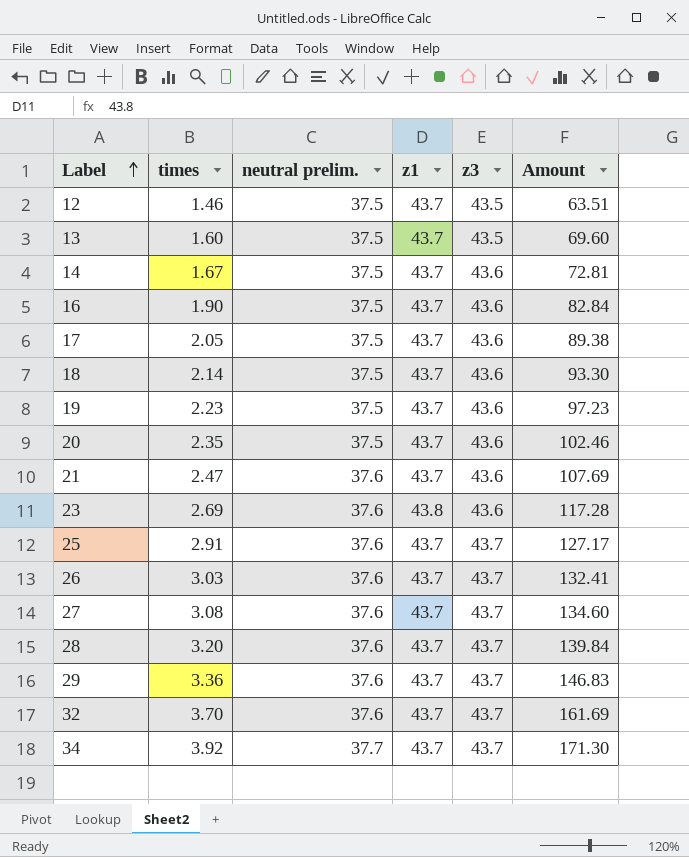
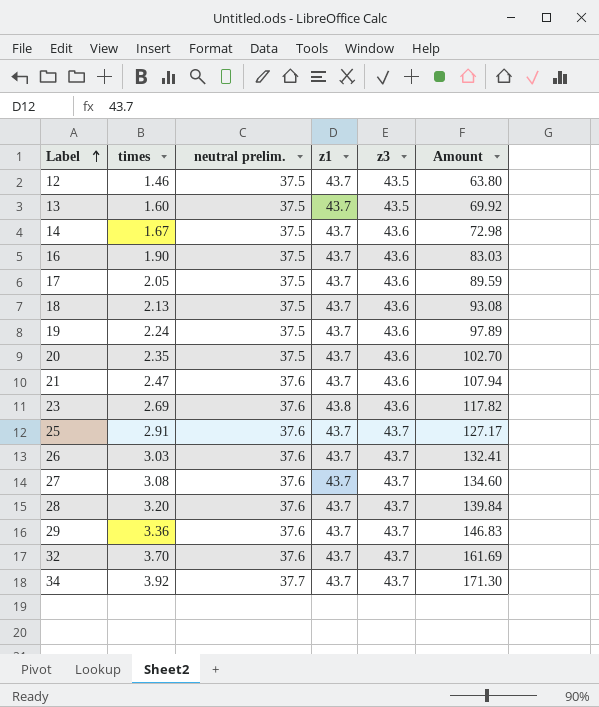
column Amount | formula: [times] * [z3] -> [times] * [z1]
18 | times: 2.14 -> 2.13
19 | times: 2.23 -> 2.24

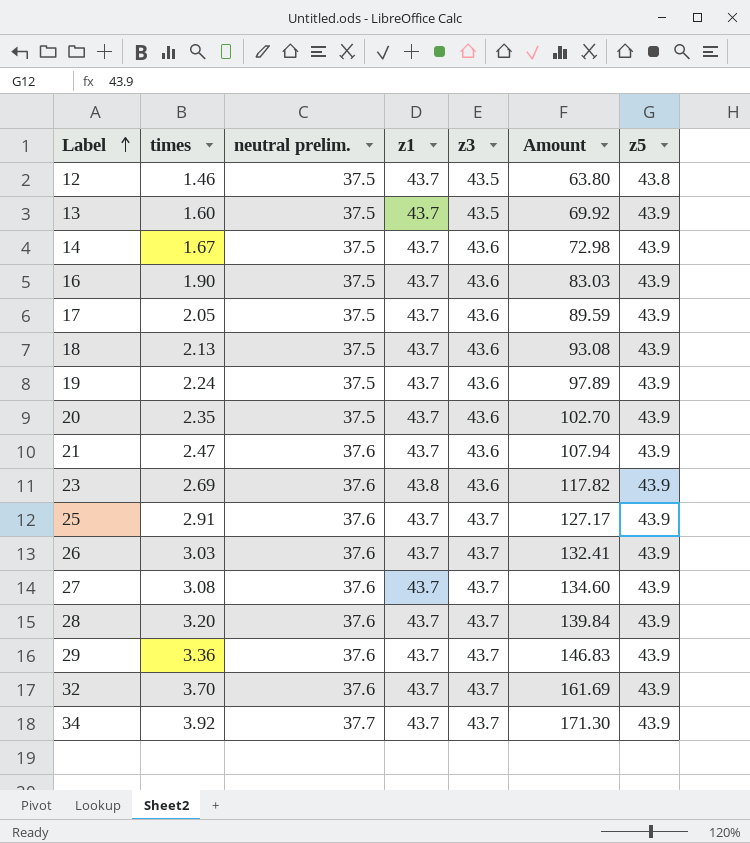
column z5 | position: none -> 7

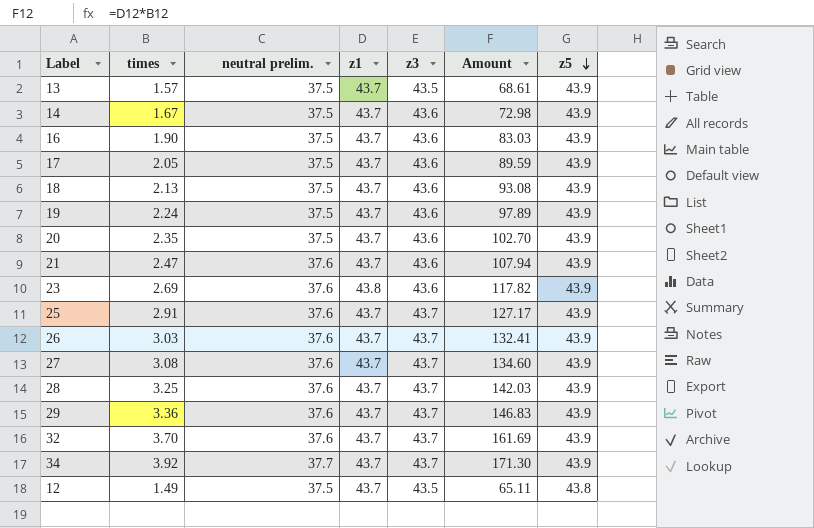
row order: Label ascending -> z5 descending
13 | times: 1.60 -> 1.57
13 | Amount: 69.92 -> 68.61
28 | times: 3.20 -> 3.25
28 | Amount: 139.84 -> 142.03
12 | times: 1.46 -> 1.49
12 | Amount: 63.80 -> 65.11

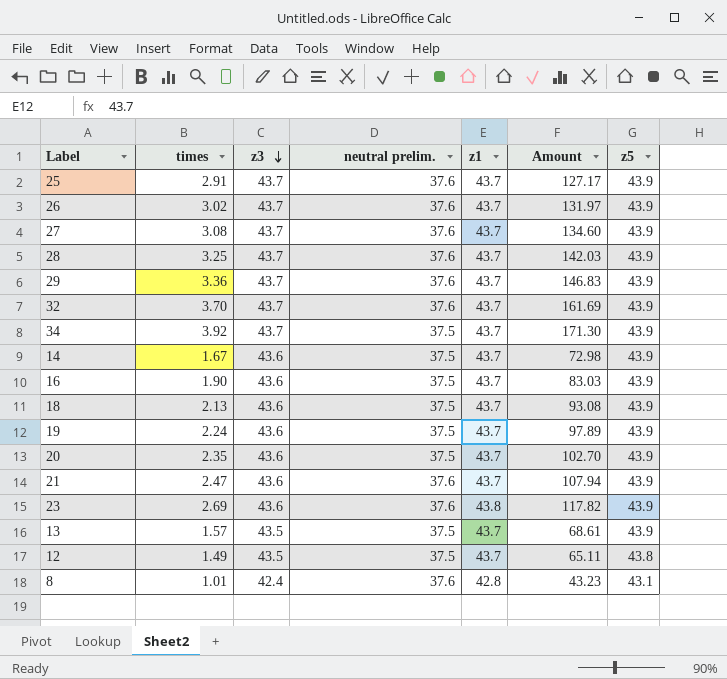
row order: z5 descending -> z3 descending
column z3 | position: 5 -> 3
row 17: 2.05 | 37.5 | 43.7 | 43.6 | 89.59 | 43.9 -> none
26 | times: 3.03 -> 3.02
26 | Amount: 132.41 -> 131.97
34 | neutral prelim.: 37.7 -> 37.5
row 8: none -> 1.01 | 42.4 | 37.6 | 42.8 | 43.23 | 43.1

